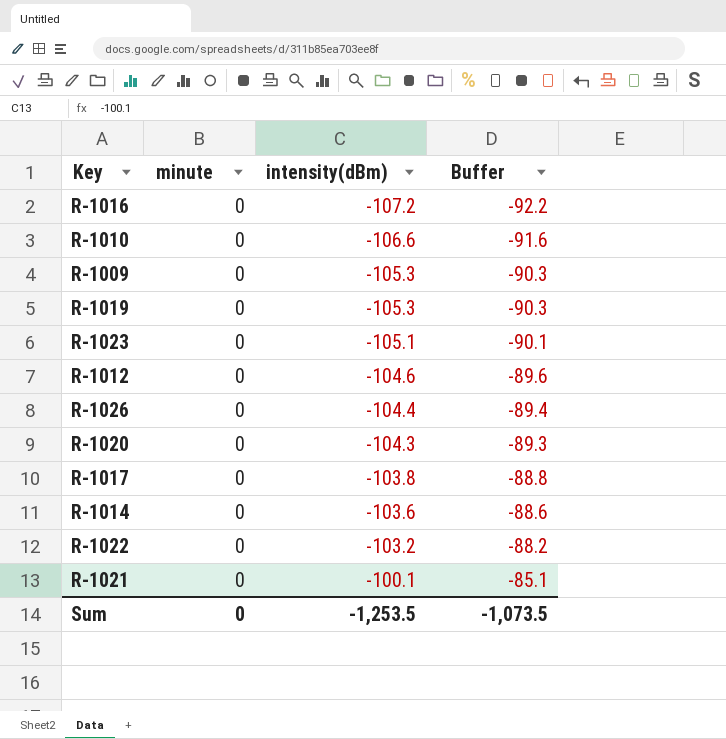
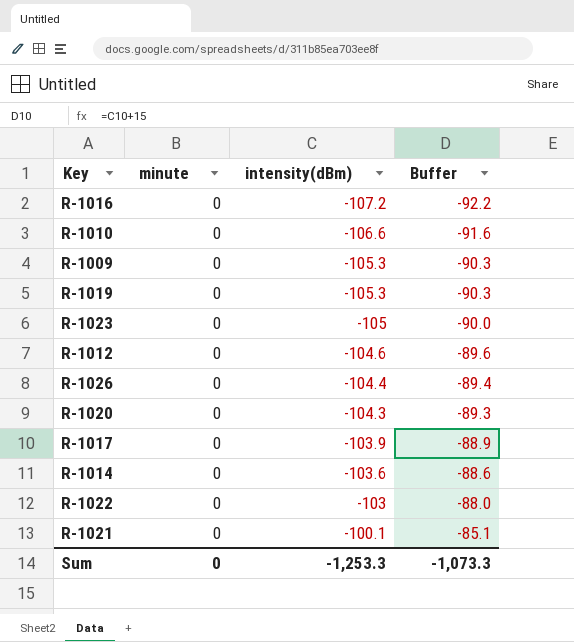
R-1023 | intensity(dBm): -105.1 -> -105
R-1023 | Buffer: -90.1 -> -90.0
R-1017 | intensity(dBm): -103.8 -> -103.9
R-1017 | Buffer: -88.8 -> -88.9
R-1022 | intensity(dBm): -103.2 -> -103
R-1022 | Buffer: -88.2 -> -88.0
Sum | intensity(dBm): -1,253.5 -> -1,253.3
Sum | Buffer: -1,073.5 -> -1,073.3

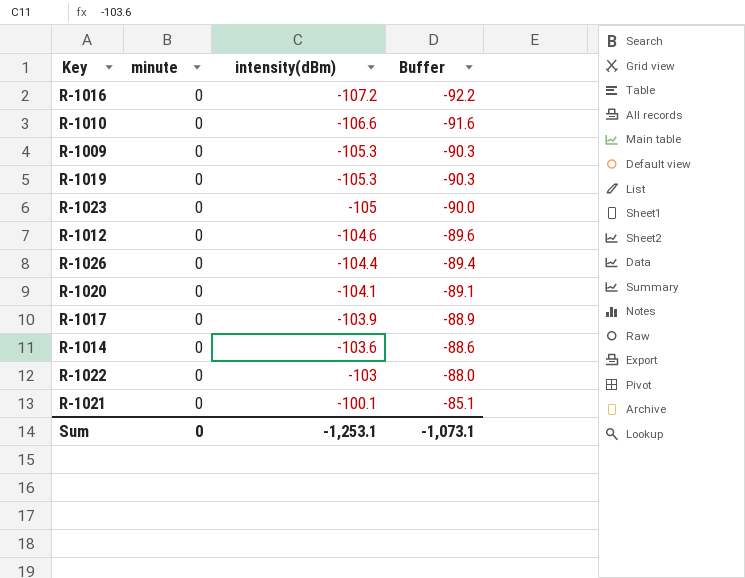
R-1020 | intensity(dBm): -104.3 -> -104.1
R-1020 | Buffer: -89.3 -> -89.1
Sum | intensity(dBm): -1,253.3 -> -1,253.1
Sum | Buffer: -1,073.3 -> -1,073.1

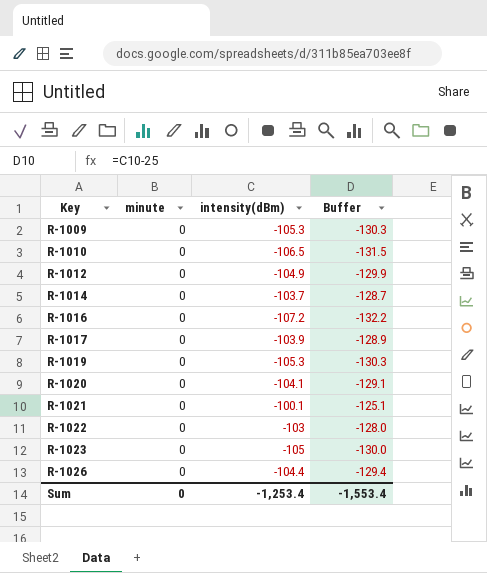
row order: intensity(dBm) ascending -> Key ascending
column Buffer | formula: [intensity(dBm)] + 15 -> [intensity(dBm)] - 25
R-1010 | intensity(dBm): -106.6 -> -106.5
R-1012 | intensity(dBm): -104.6 -> -104.9
R-1014 | intensity(dBm): -103.6 -> -103.7
Sum | intensity(dBm): -1,253.1 -> -1,253.4
Sum | Buffer: -1,073.1 -> -1,553.4

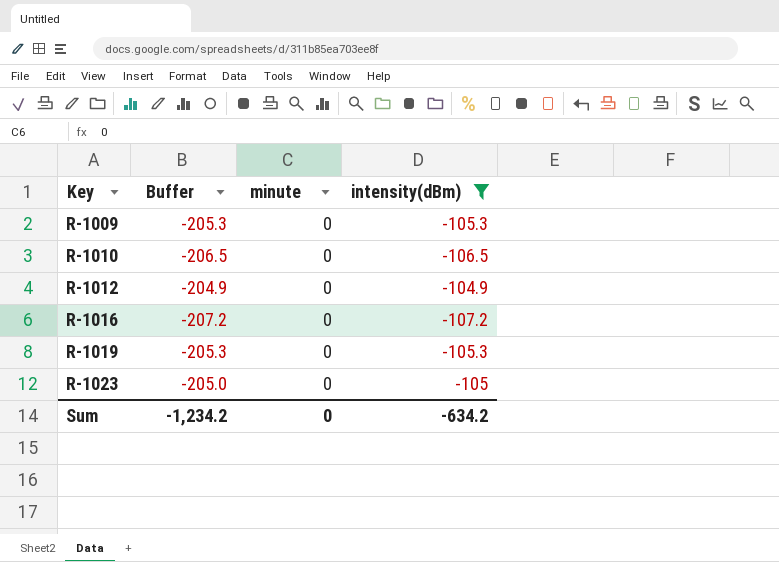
filter: none -> intensity(dBm) <= -104.9
column Buffer | formula: [intensity(dBm)] - 25 -> [intensity(dBm)] - 100
column Buffer | position: 4 -> 2
Sum | Buffer: -1,553.4 -> -1,234.2
Sum | intensity(dBm): -1,253.4 -> -634.2

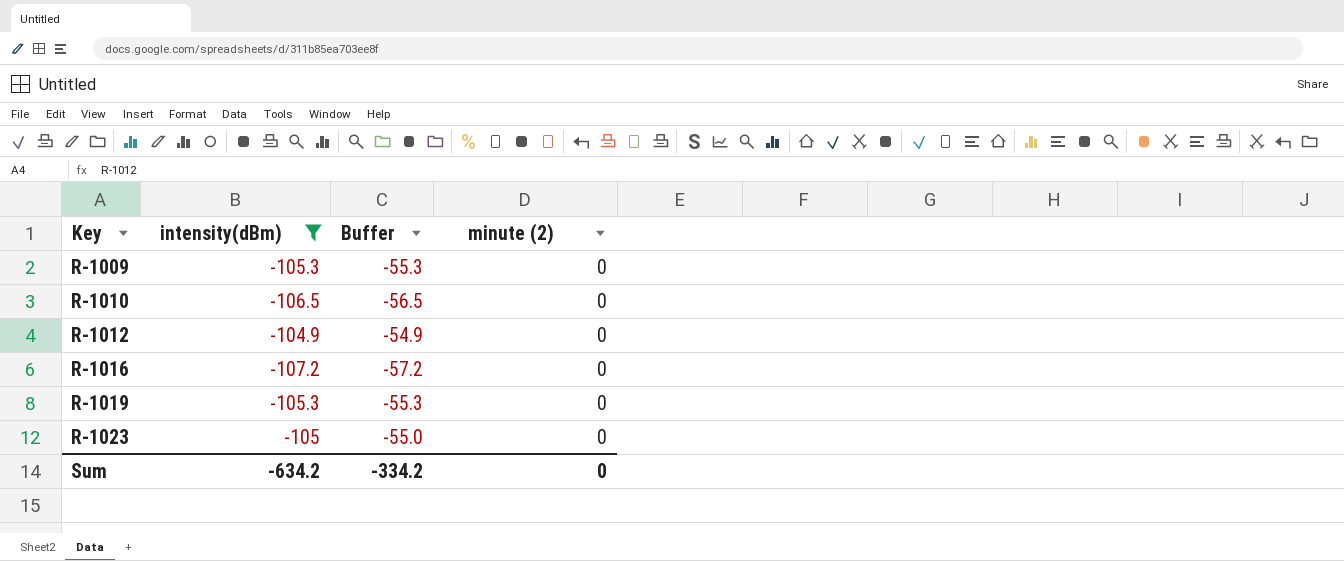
column intensity(dBm) | position: 4 -> 2
column Buffer | formula: [intensity(dBm)] - 100 -> [intensity(dBm)] + 50
column name: minute -> minute (2)
Sum | Buffer: -1,234.2 -> -334.2

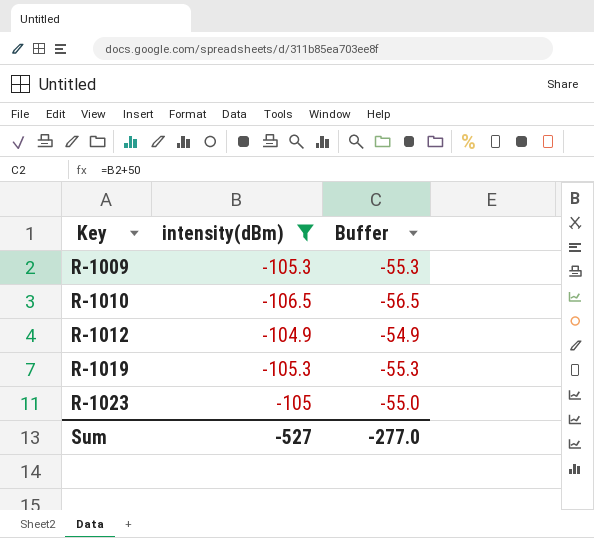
column minute (2) | position: 4 -> none
row R-1016: -107.2 | -57.2 | 0 -> none
Sum | intensity(dBm): -634.2 -> -527
Sum | Buffer: -334.2 -> -277.0

